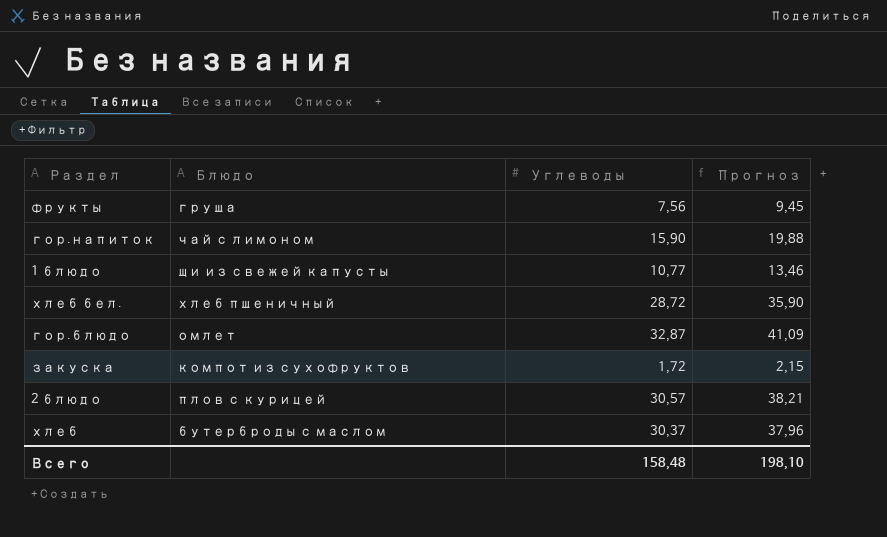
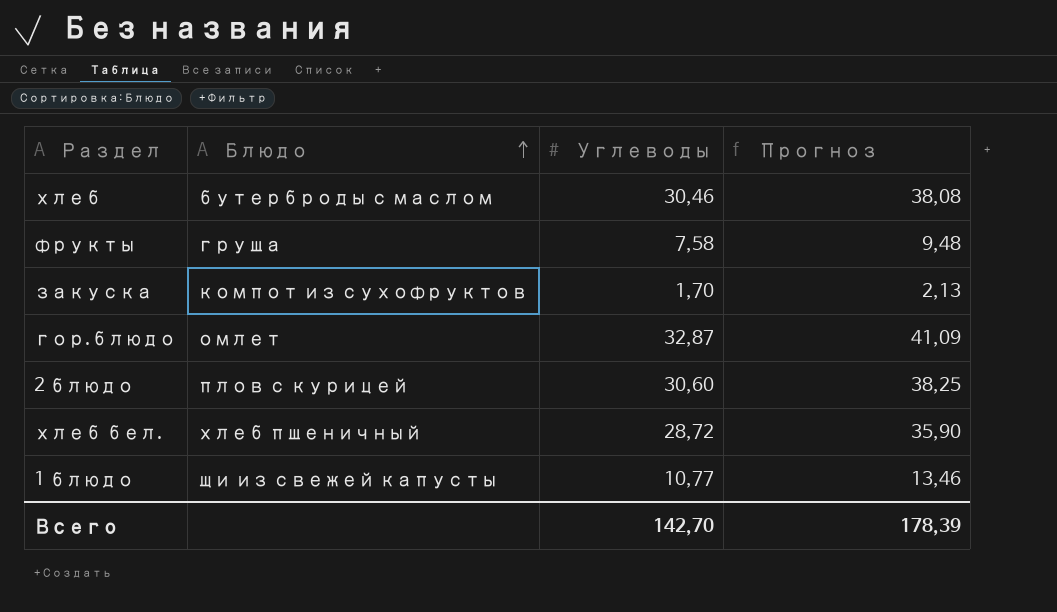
row order: none -> Блюдо ascending
row гор.напиток: чай с лимоном | 15,90 | 19,88 -> none
хлеб | Углеводы: 30,37 -> 30,46
хлеб | Прогноз: 37,96 -> 38,08
фрукты | Углеводы: 7,56 -> 7,58
фрукты | Прогноз: 9,45 -> 9,48
закуска | Углеводы: 1,72 -> 1,70
закуска | Прогноз: 2,15 -> 2,13
2 блюдо | Углеводы: 30,57 -> 30,60
2 блюдо | Прогноз: 38,21 -> 38,25
Всего | Углеводы: 158,48 -> 142,70
Всего | Прогноз: 198,10 -> 178,39

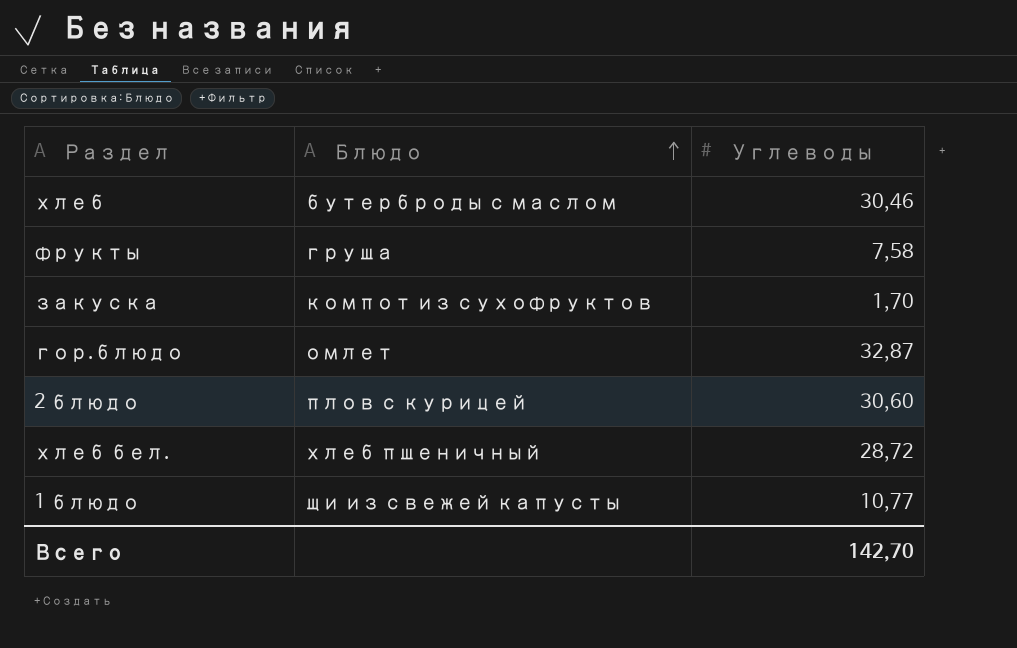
column Прогноз | formula: [Углеводы] * 1,25 -> none

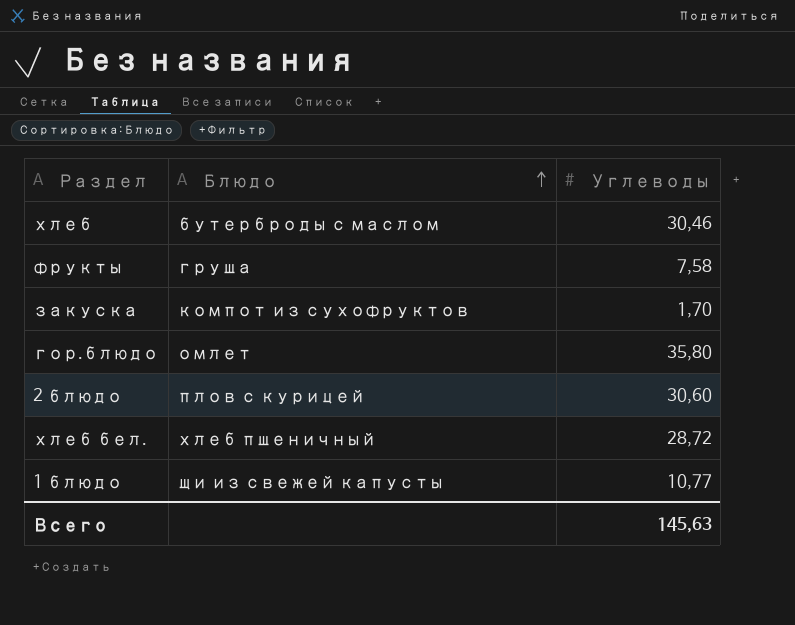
гор.блюдо | Углеводы: 32,87 -> 35,80
Всего | Углеводы: 142,70 -> 145,63

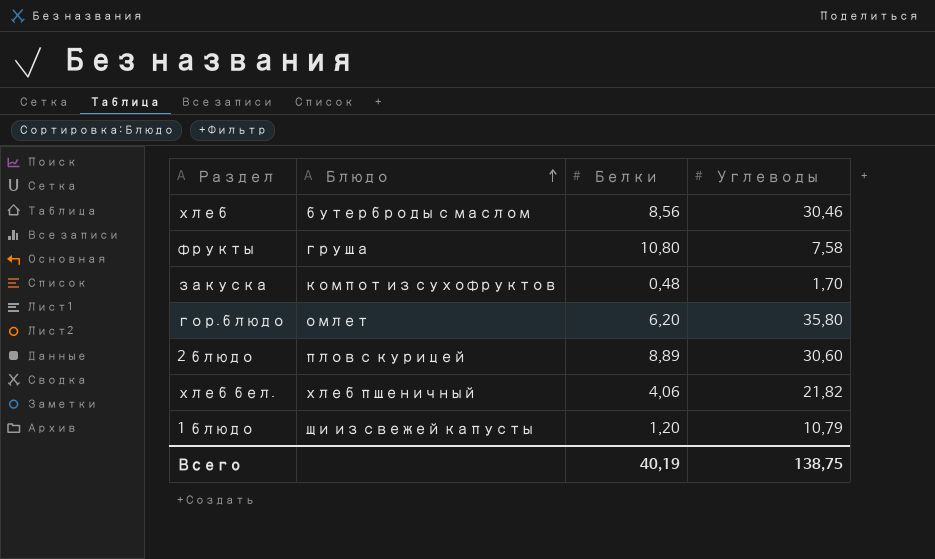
column Белки | position: none -> 3
хлеб бел. | Углеводы: 28,72 -> 21,82
1 блюдо | Углеводы: 10,77 -> 10,79
Всего | Углеводы: 145,63 -> 138,75

